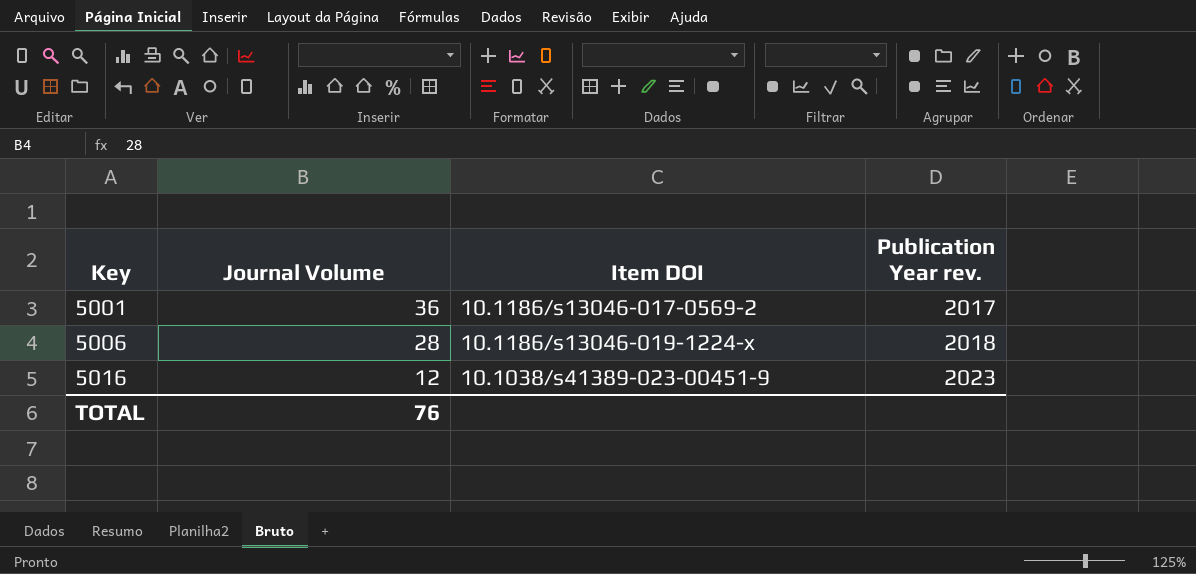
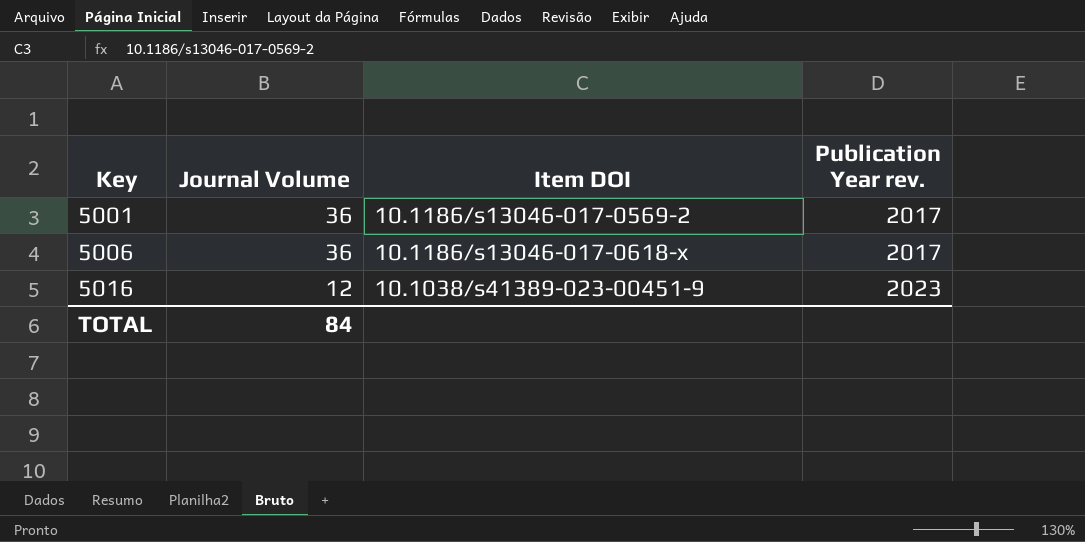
5006 | Journal Volume: 28 -> 36
5006 | Item DOI: 10.1186/s13046-019-1224-x -> 10.1186/s13046-017-0618-x
5006 | Publication Year rev.: 2018 -> 2017
TOTAL | Journal Volume: 76 -> 84

